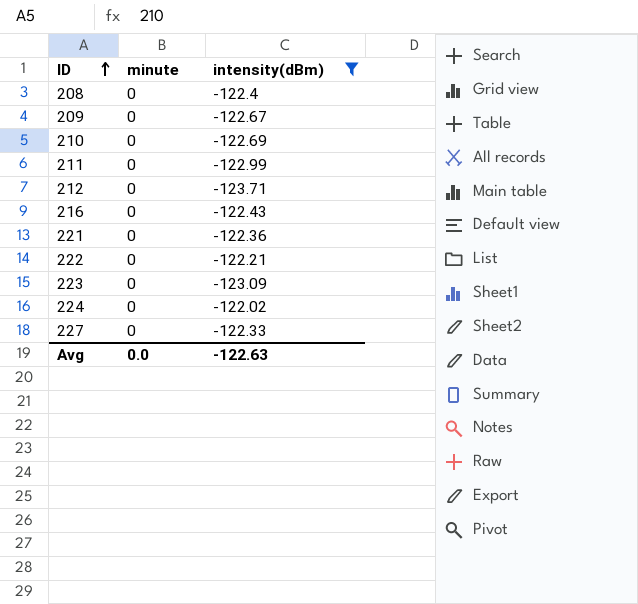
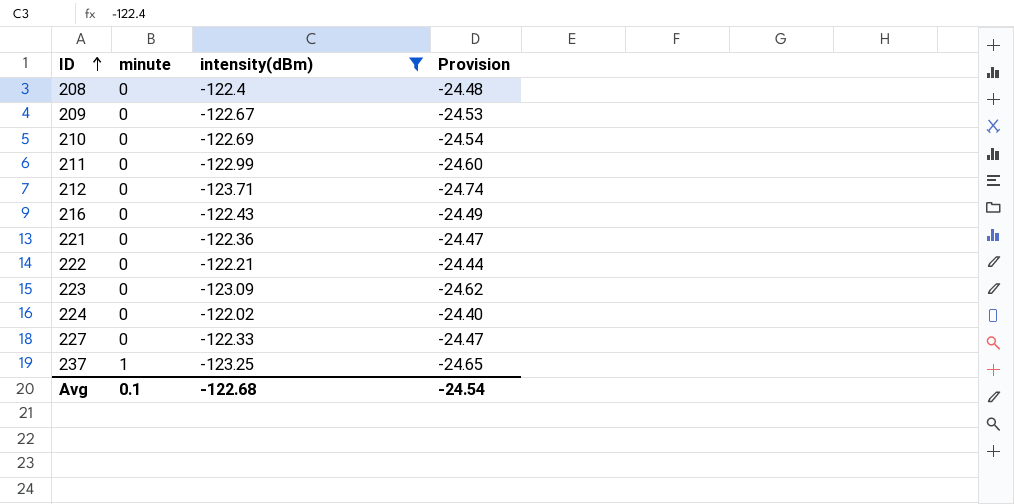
column Provision | formula: none -> [intensity(dBm)] * 0.2
row 237: none -> 1 | -123.25 | -24.65
Avg | minute: 0.0 -> 0.1
Avg | intensity(dBm): -122.63 -> -122.68

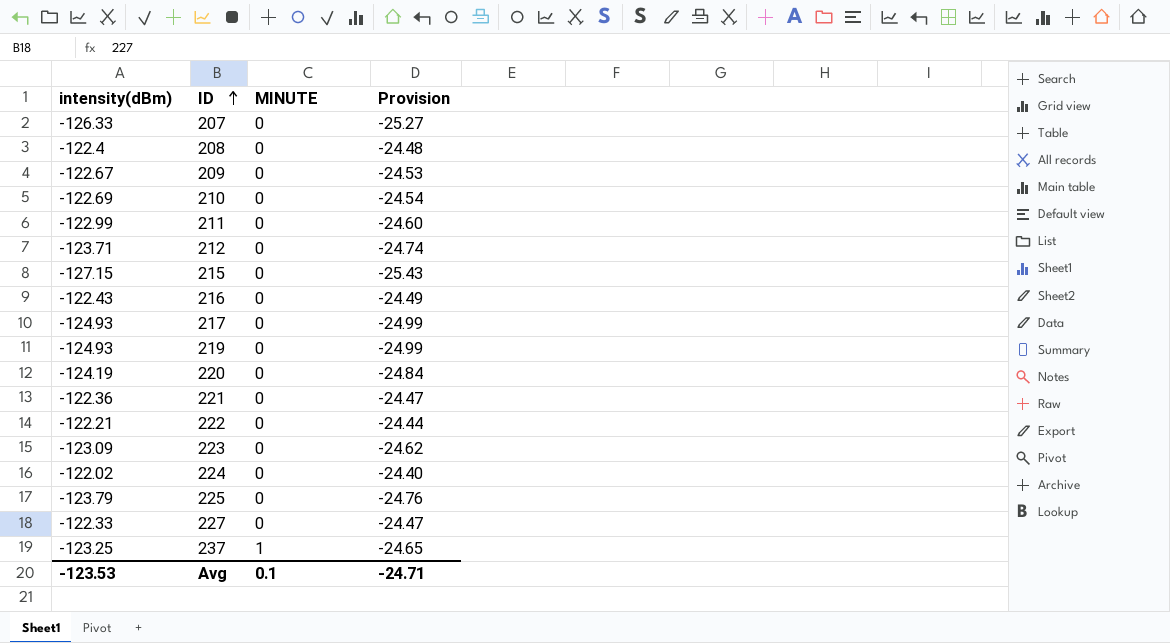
filter: intensity(dBm) >= -123.71 -> none
column intensity(dBm) | position: 3 -> 1
column name: minute -> MINUTE
Avg | intensity(dBm): -122.68 -> -123.53
Avg | Provision: -24.54 -> -24.71

